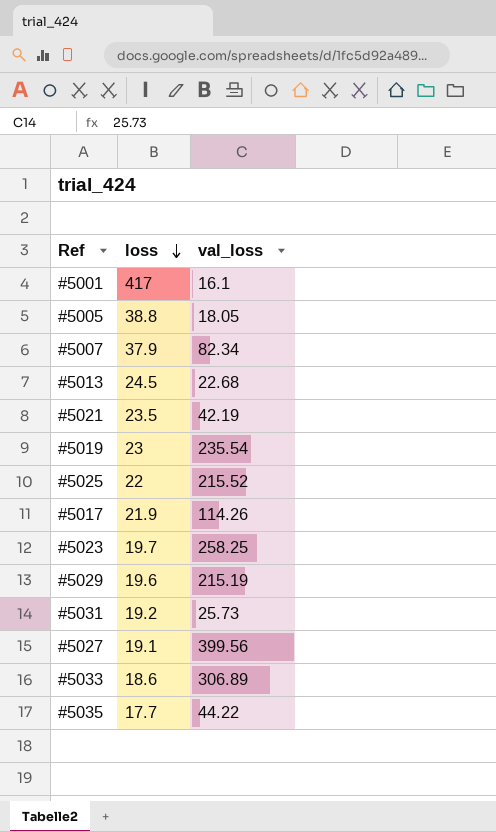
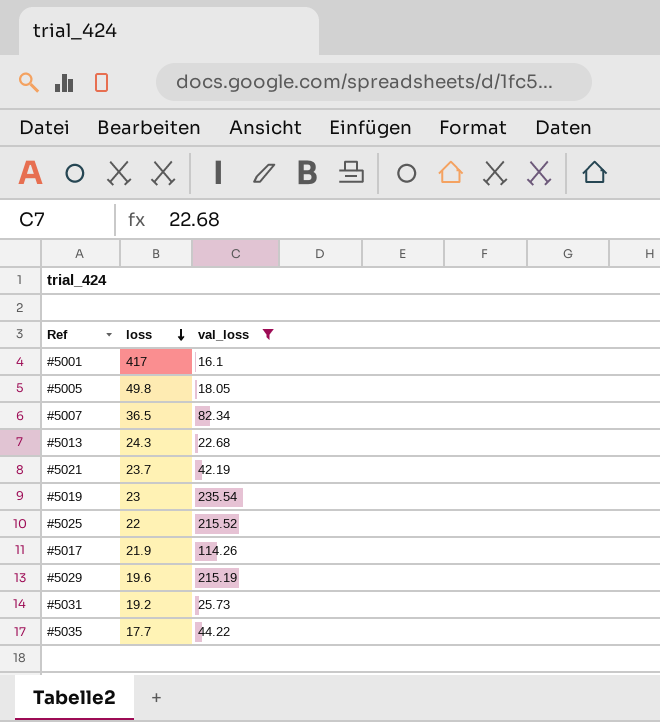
filter: none -> val_loss <= 235.54
#5005 | loss: 38.8 -> 49.8
#5007 | loss: 37.9 -> 36.5
#5013 | loss: 24.5 -> 24.3
#5021 | loss: 23.5 -> 23.7

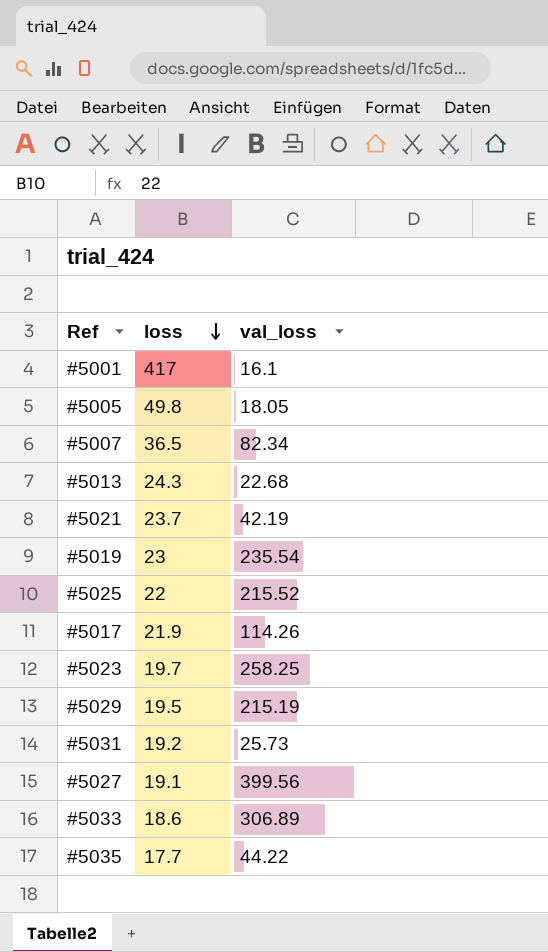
filter: val_loss <= 235.54 -> none
#5029 | loss: 19.6 -> 19.5

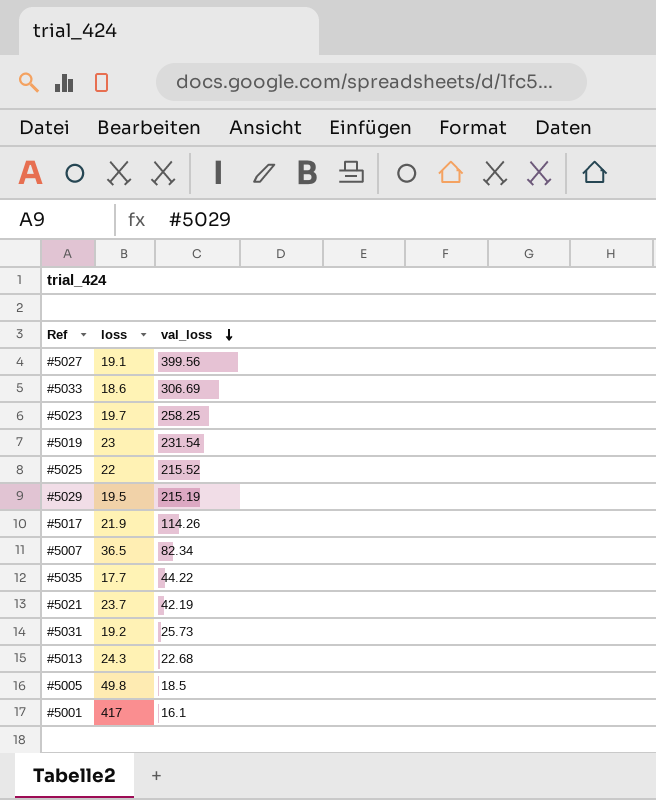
row order: loss descending -> val_loss descending
#5033 | val_loss: 306.89 -> 306.69
#5019 | val_loss: 235.54 -> 231.54
#5005 | val_loss: 18.05 -> 18.5

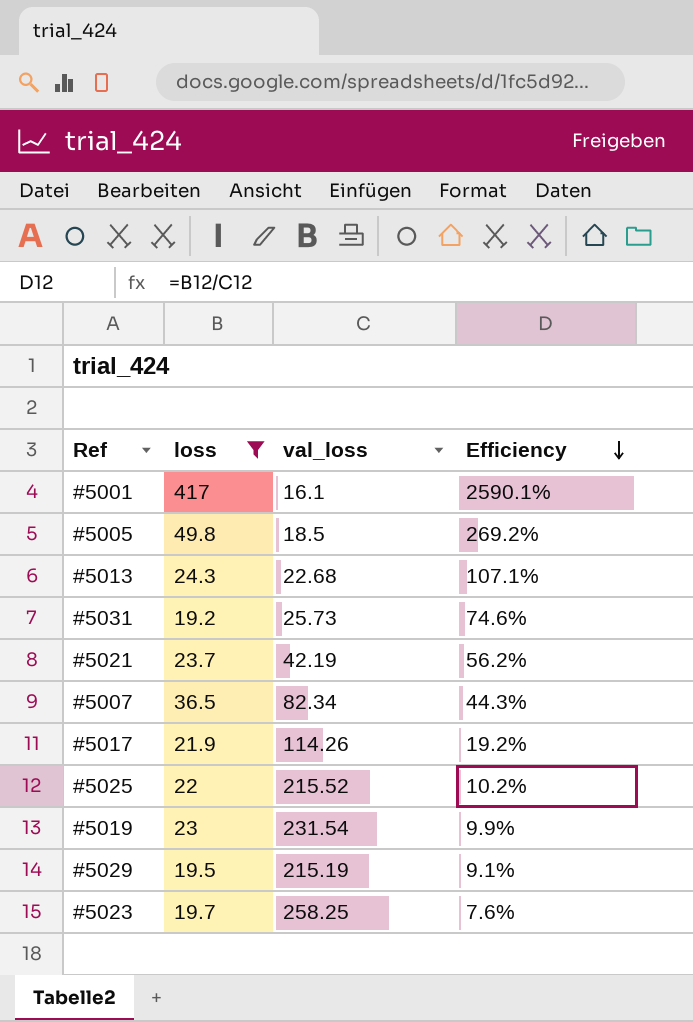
filter: none -> loss >= 19.2
row order: val_loss descending -> Efficiency descending
column Efficiency | formula: none -> [loss] / [val_loss]

